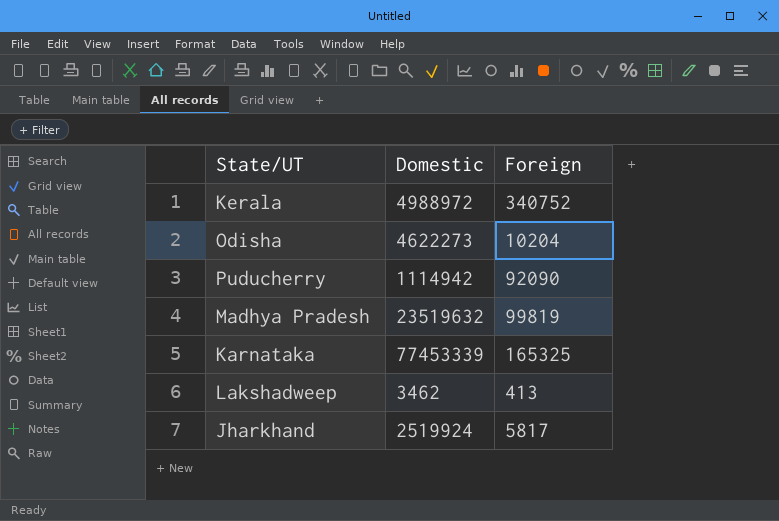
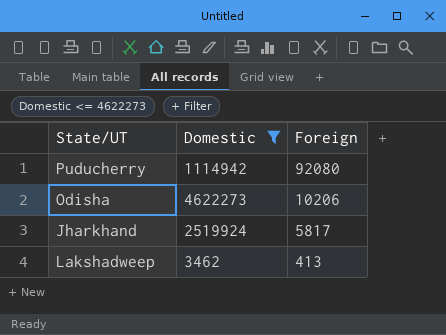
filter: none -> Domestic <= 4622273
row order: none -> Foreign descending
Puducherry | Foreign: 92090 -> 92080
Odisha | Foreign: 10204 -> 10206

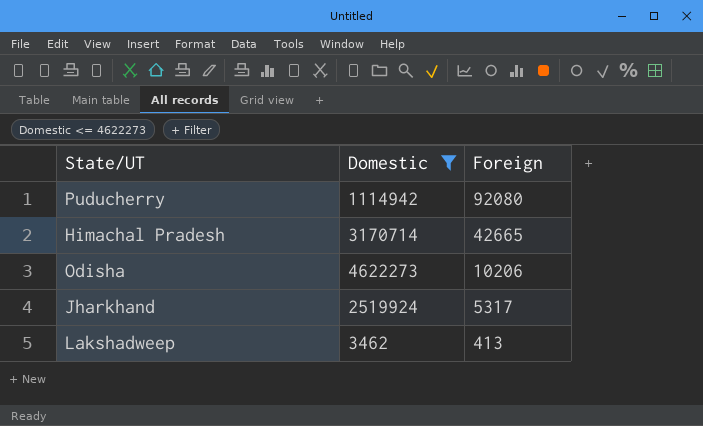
row Himachal Pradesh: none -> 3170714 | 42665
Jharkhand | Foreign: 5817 -> 5317

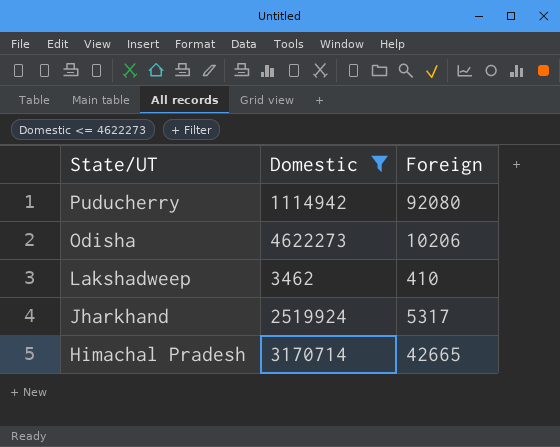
row order: Foreign descending -> State/UT descending
Lakshadweep | Foreign: 413 -> 410

